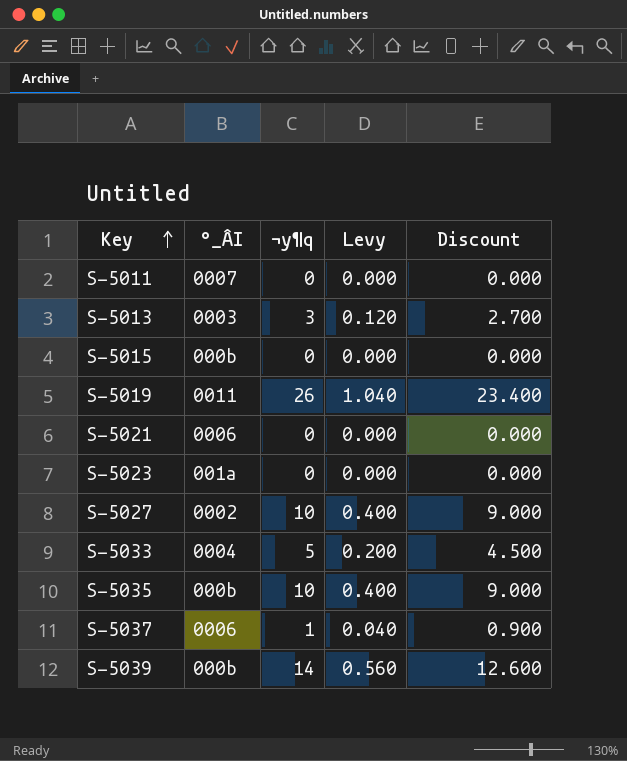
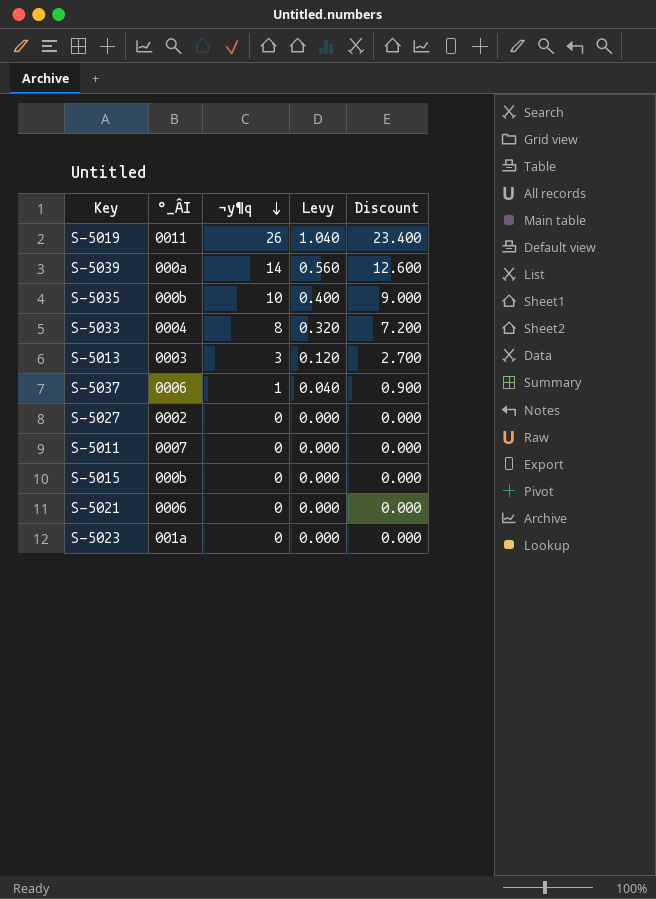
row order: Key ascending -> ¬y¶q descending
S-5039 | °_ÂI: 000b -> 000a
S-5033 | ¬y¶q: 5 -> 8
S-5033 | Levy: 0.200 -> 0.320
S-5033 | Discount: 4.500 -> 7.200
S-5027 | ¬y¶q: 10 -> 0
S-5027 | Levy: 0.400 -> 0.000
S-5027 | Discount: 9.000 -> 0.000

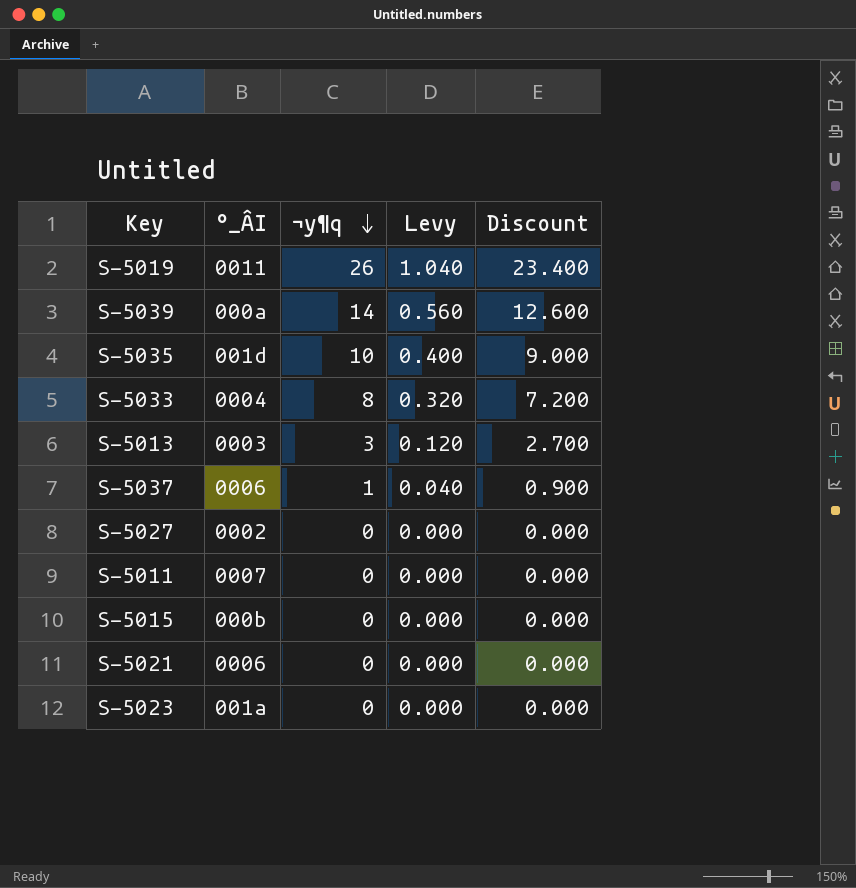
S-5035 | °_ÂI: 000b -> 001d

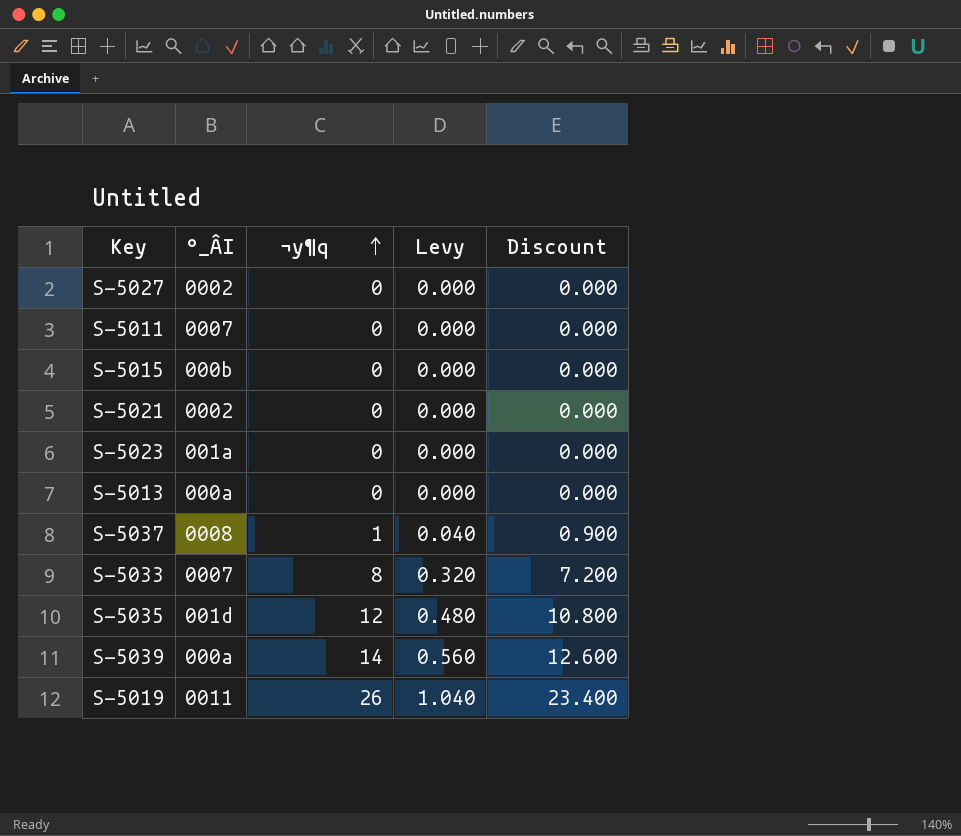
row order: ¬y¶q descending -> ¬y¶q ascending
S-5021 | °_ÂI: 0006 -> 0002
S-5013 | °_ÂI: 0003 -> 000a
S-5013 | ¬y¶q: 3 -> 0
S-5013 | Levy: 0.120 -> 0.000
S-5013 | Discount: 2.700 -> 0.000
S-5037 | °_ÂI: 0006 -> 0008
S-5033 | °_ÂI: 0004 -> 0007
S-5035 | ¬y¶q: 10 -> 12
S-5035 | Levy: 0.400 -> 0.480
S-5035 | Discount: 9.000 -> 10.800

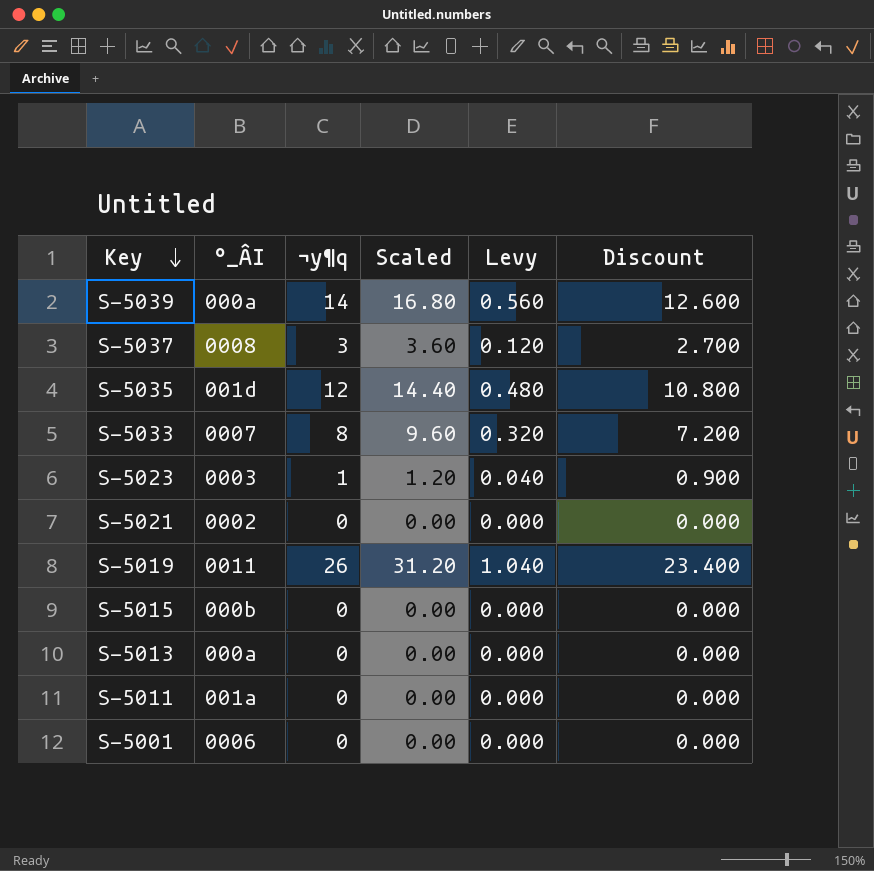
row order: ¬y¶q ascending -> Key descending
column Scaled | formula: none -> [¬y¶q] * 1.2
row S-5027: 0002 | 0 | 0.000 | 0.000 -> none
S-5037 | ¬y¶q: 1 -> 3
S-5037 | Levy: 0.040 -> 0.120
S-5037 | Discount: 0.900 -> 2.700
S-5023 | °_ÂI: 001a -> 0003
S-5023 | ¬y¶q: 0 -> 1
S-5023 | Levy: 0.000 -> 0.040
S-5023 | Discount: 0.000 -> 0.900
S-5011 | °_ÂI: 0007 -> 001a
row S-5001: none -> 0006 | 0 | 0.00 | 0.000 | 0.000

